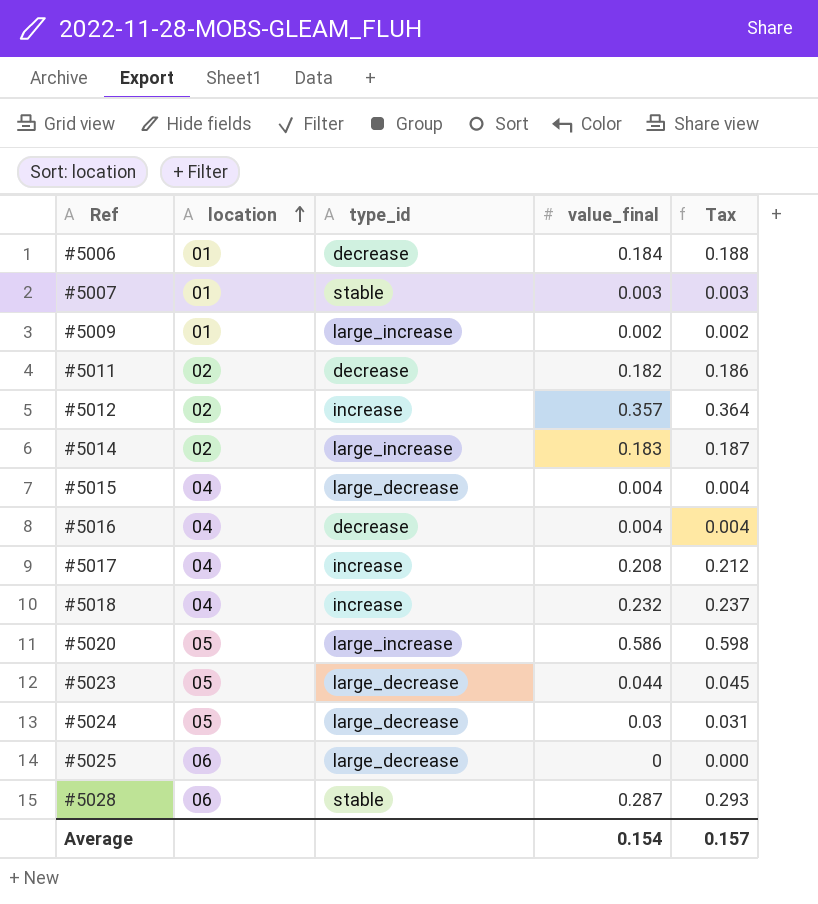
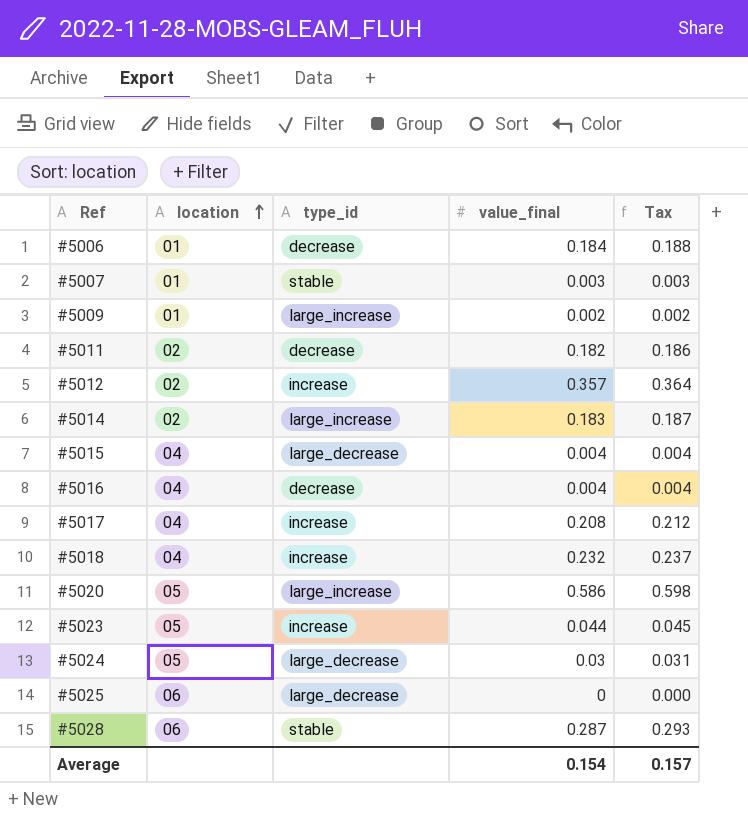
#5023 | type_id: large_decrease -> increase

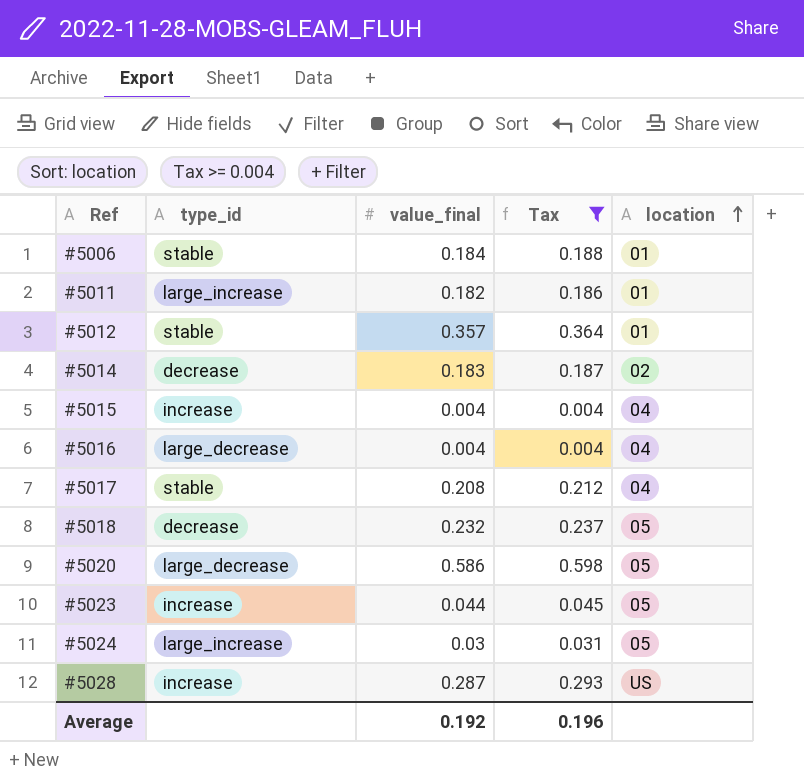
filter: none -> Tax >= 0.004
column location | position: 2 -> 5
#5006 | type_id: decrease -> stable
#5011 | type_id: decrease -> large_increase
#5011 | location: 02 -> 01
#5012 | type_id: increase -> stable
#5012 | location: 02 -> 01
#5014 | type_id: large_increase -> decrease
#5015 | type_id: large_decrease -> increase
#5016 | type_id: decrease -> large_decrease
#5017 | type_id: increase -> stable
#5018 | type_id: increase -> decrease
#5018 | location: 04 -> 05
#5020 | type_id: large_increase -> large_decrease
#5024 | type_id: large_decrease -> large_increase
#5028 | type_id: stable -> increase
#5028 | location: 06 -> US
Average | value_final: 0.154 -> 0.192
Average | Tax: 0.157 -> 0.196

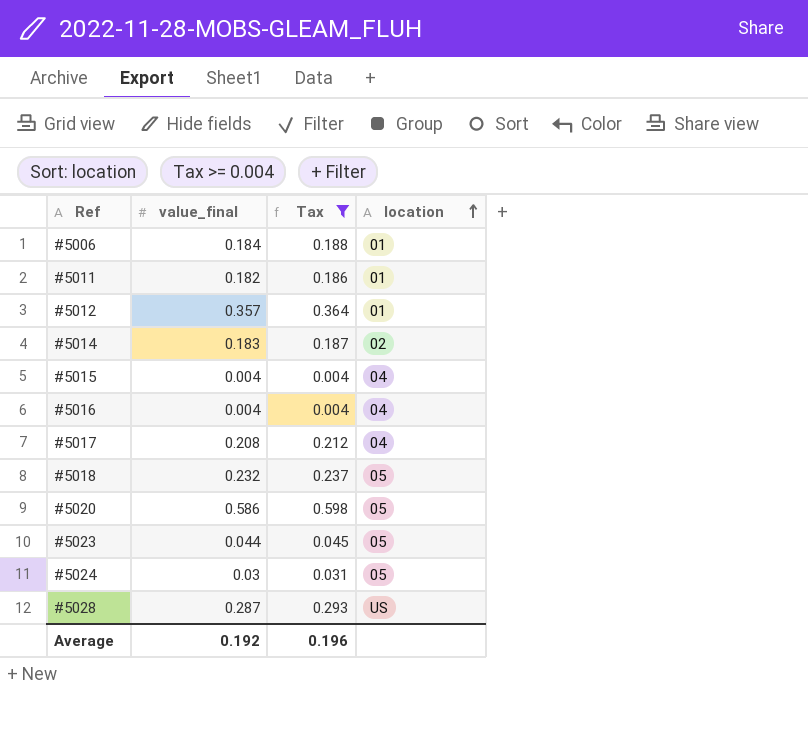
column type_id | position: 2 -> none

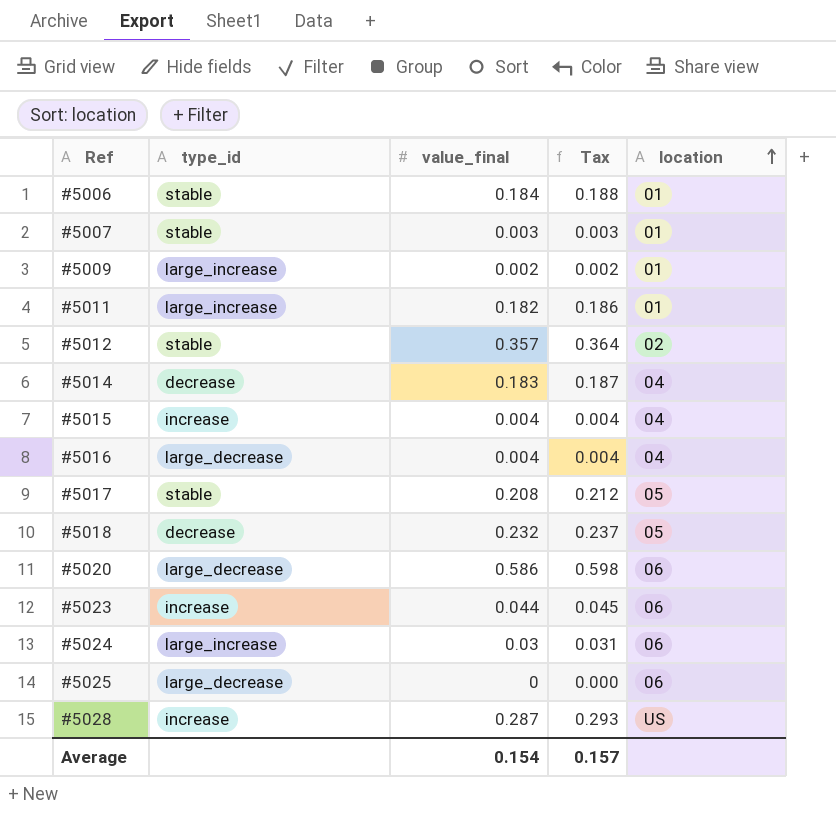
filter: Tax >= 0.004 -> none
column type_id | position: none -> 2
#5012 | location: 01 -> 02
#5014 | location: 02 -> 04
#5017 | location: 04 -> 05
#5020 | location: 05 -> 06
#5023 | location: 05 -> 06
#5024 | location: 05 -> 06
Average | value_final: 0.192 -> 0.154
Average | Tax: 0.196 -> 0.157

